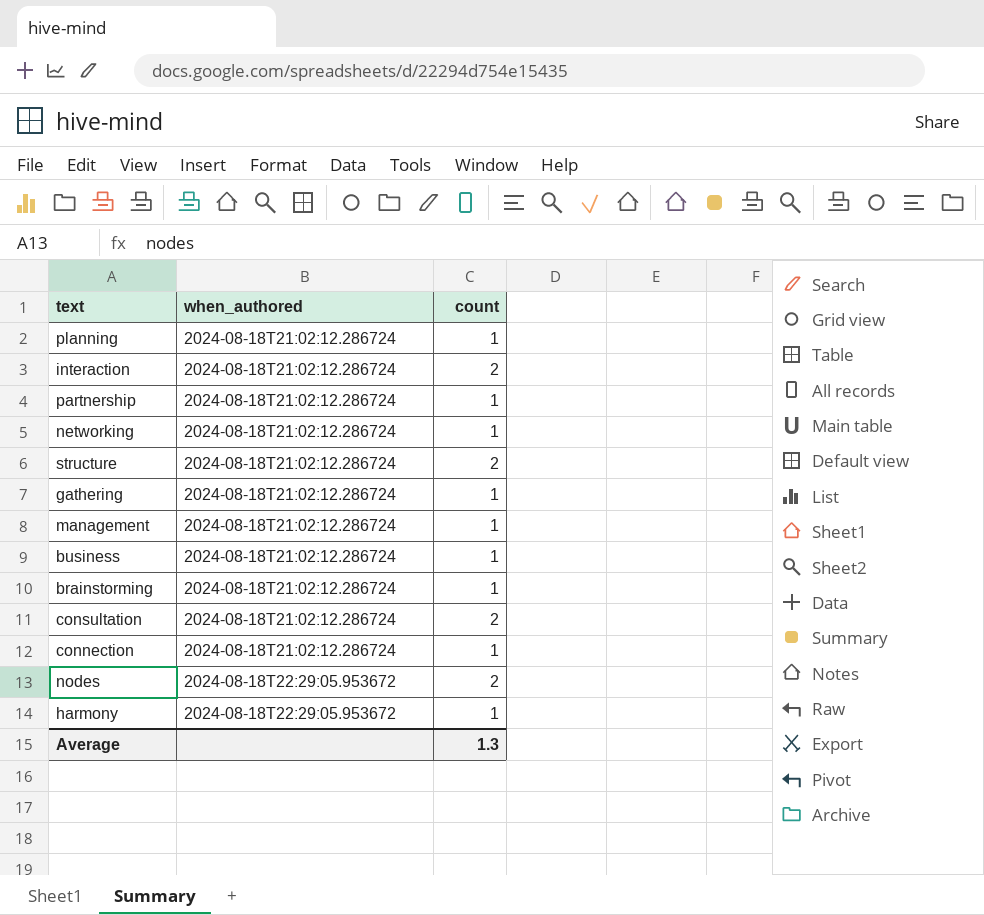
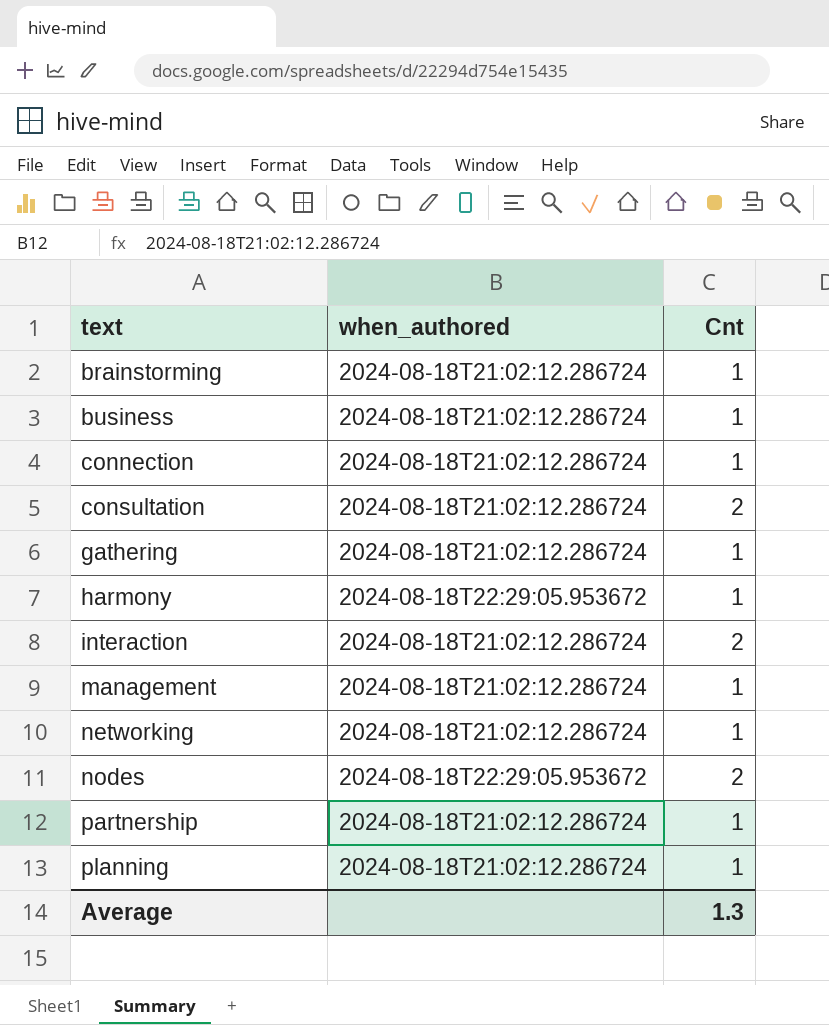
row order: when_authored ascending -> text ascending
column name: count -> Cnt
row structure: 2024-08-18T21:02:12.286724 | 2 -> none

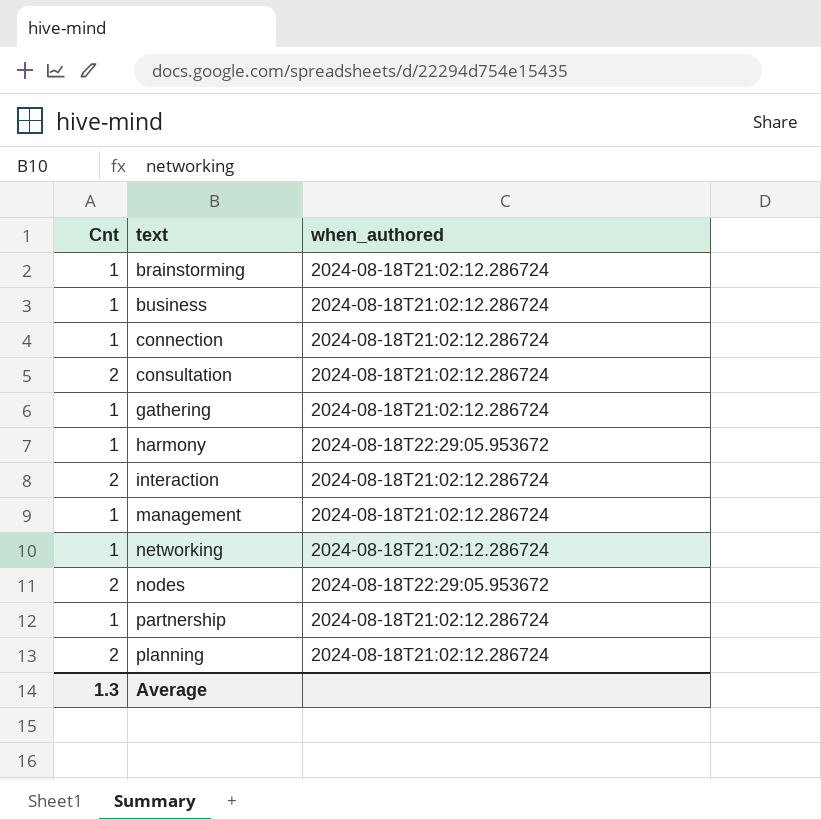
column Cnt | position: 3 -> 1
planning | Cnt: 1 -> 2

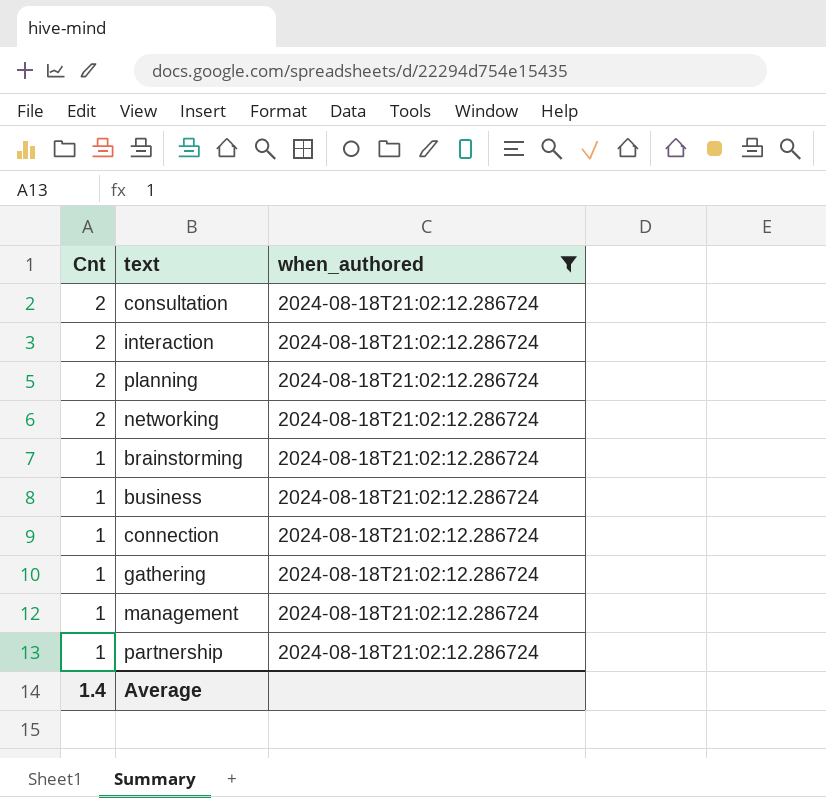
filter: none -> when_authored = 2024-08-18T21:02:12.286724
row order: text ascending -> Cnt descending
networking | Cnt: 1 -> 2
Average | Cnt: 1.3 -> 1.4

